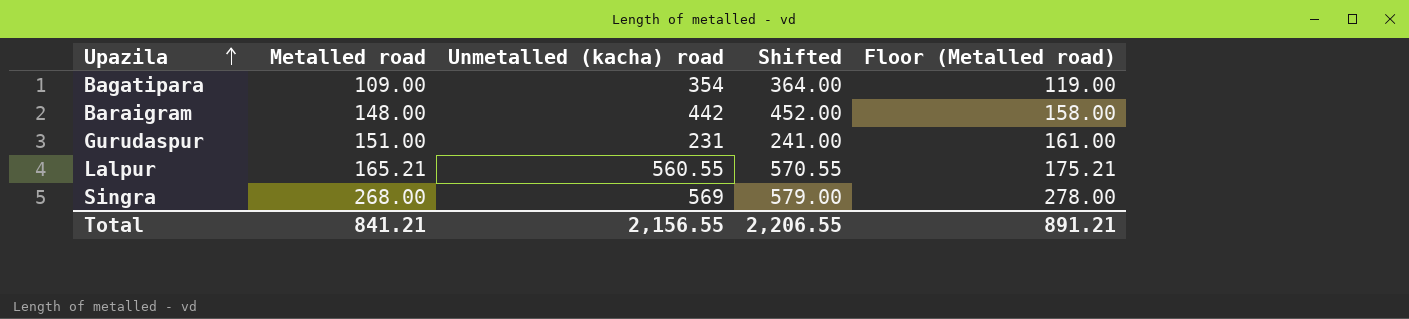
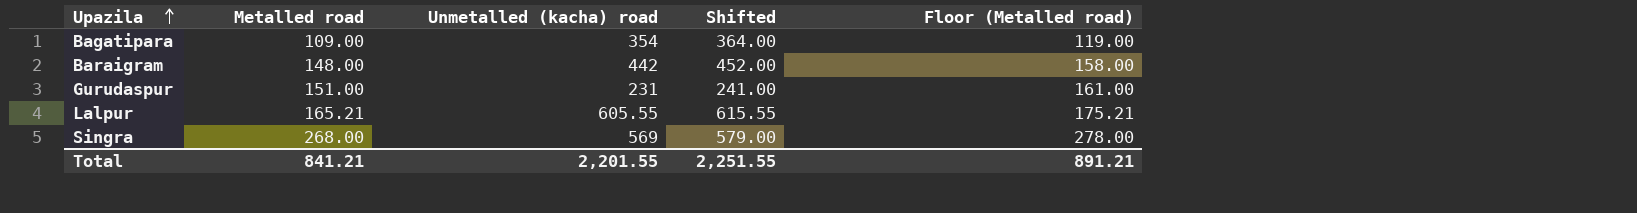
Lalpur | Unmetalled (kacha) road: 560.55 -> 605.55
Lalpur | Shifted: 570.55 -> 615.55
Total | Unmetalled (kacha) road: 2,156.55 -> 2,201.55
Total | Shifted: 2,206.55 -> 2,251.55

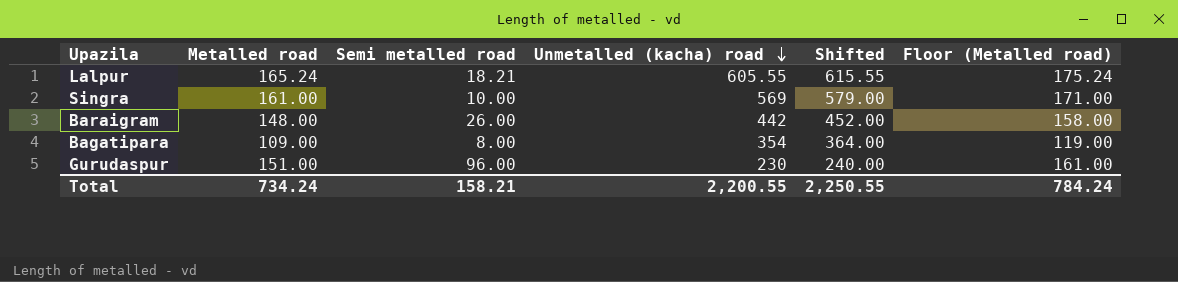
row order: Upazila ascending -> Unmetalled (kacha) road descending
column Semi metalled road | position: none -> 3
Lalpur | Metalled road: 165.21 -> 165.24
Lalpur | Floor (Metalled road): 175.21 -> 175.24
Singra | Metalled road: 268.00 -> 161.00
Singra | Floor (Metalled road): 278.00 -> 171.00
Gurudaspur | Unmetalled (kacha) road: 231 -> 230
Gurudaspur | Shifted: 241.00 -> 240.00
Total | Metalled road: 841.21 -> 734.24
Total | Unmetalled (kacha) road: 2,201.55 -> 2,200.55
Total | Shifted: 2,251.55 -> 2,250.55
Total | Floor (Metalled road): 891.21 -> 784.24

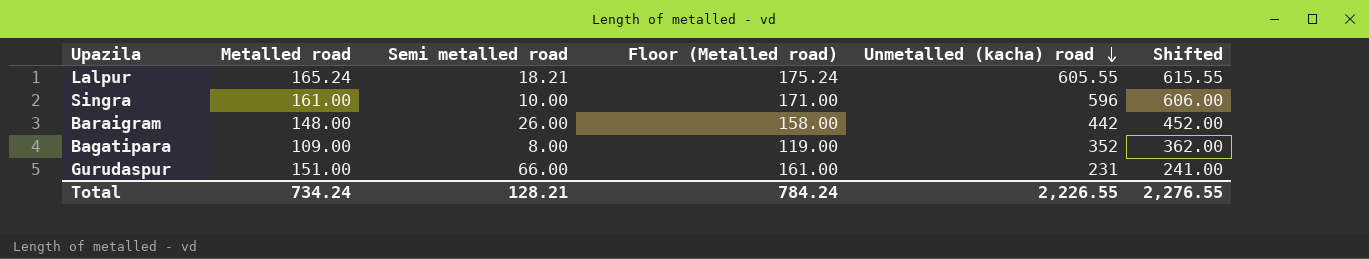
column Floor (Metalled road) | position: 6 -> 4
Singra | Unmetalled (kacha) road: 569 -> 596
Singra | Shifted: 579.00 -> 606.00
Bagatipara | Unmetalled (kacha) road: 354 -> 352
Bagatipara | Shifted: 364.00 -> 362.00
Gurudaspur | Semi metalled road: 96.00 -> 66.00
Gurudaspur | Unmetalled (kacha) road: 230 -> 231
Gurudaspur | Shifted: 240.00 -> 241.00
Total | Semi metalled road: 158.21 -> 128.21
Total | Unmetalled (kacha) road: 2,200.55 -> 2,226.55
Total | Shifted: 2,250.55 -> 2,276.55

